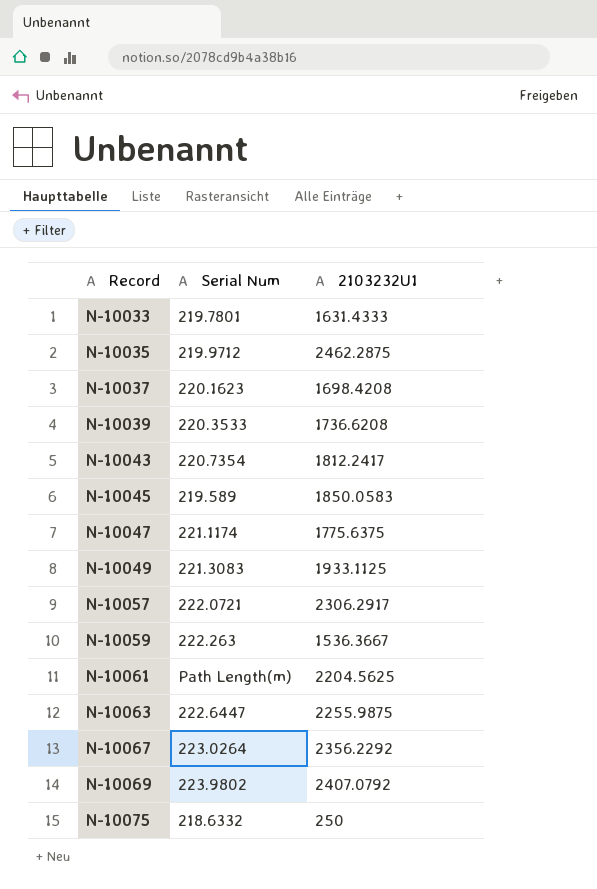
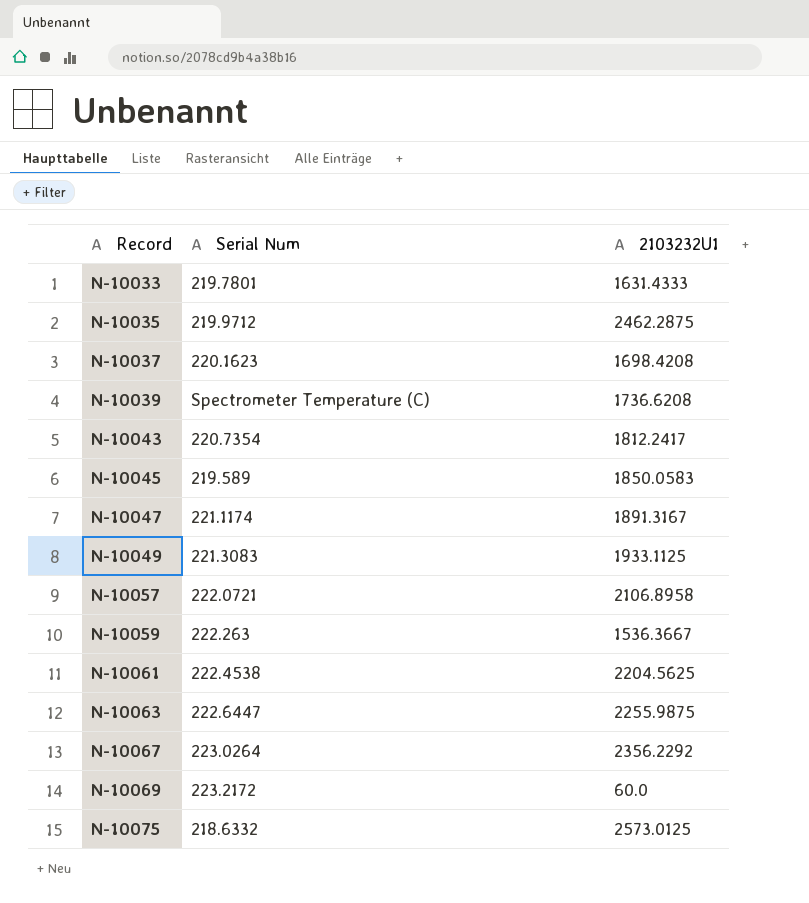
N-10039 | Serial Num: 220.3533 -> Spectrometer Temperature (C)
N-10047 | 2103232U1: 1775.6375 -> 1891.3167
N-10057 | 2103232U1: 2306.2917 -> 2106.8958
N-10061 | Serial Num: Path Length(m) -> 222.4538
N-10069 | Serial Num: 223.9802 -> 223.2172
N-10069 | 2103232U1: 2407.0792 -> 60.0
N-10075 | 2103232U1: 250 -> 2573.0125

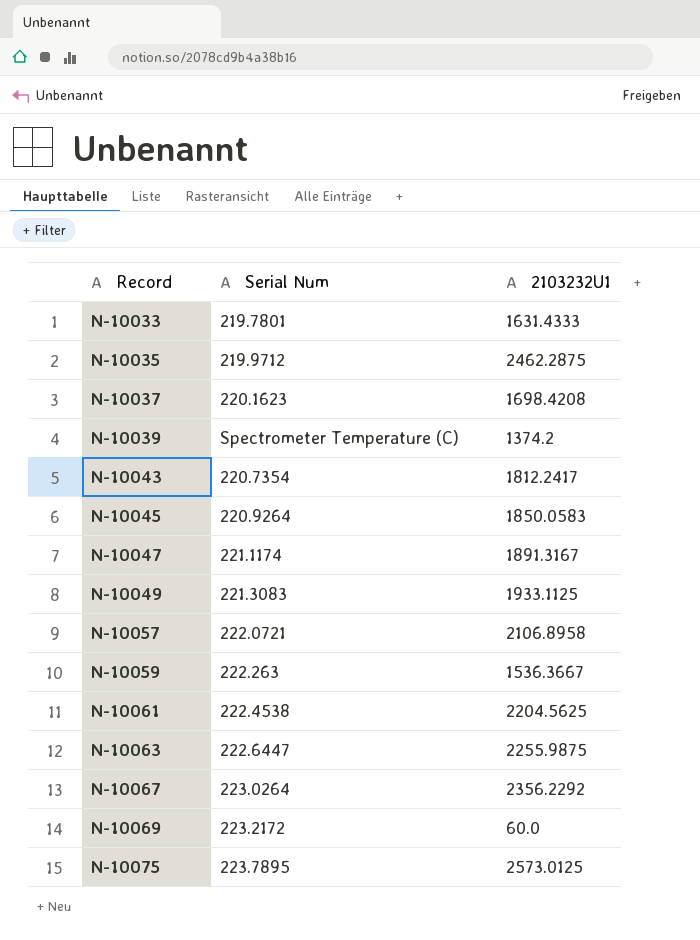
N-10039 | 2103232U1: 1736.6208 -> 1374.2
N-10045 | Serial Num: 219.589 -> 220.9264
N-10075 | Serial Num: 218.6332 -> 223.7895

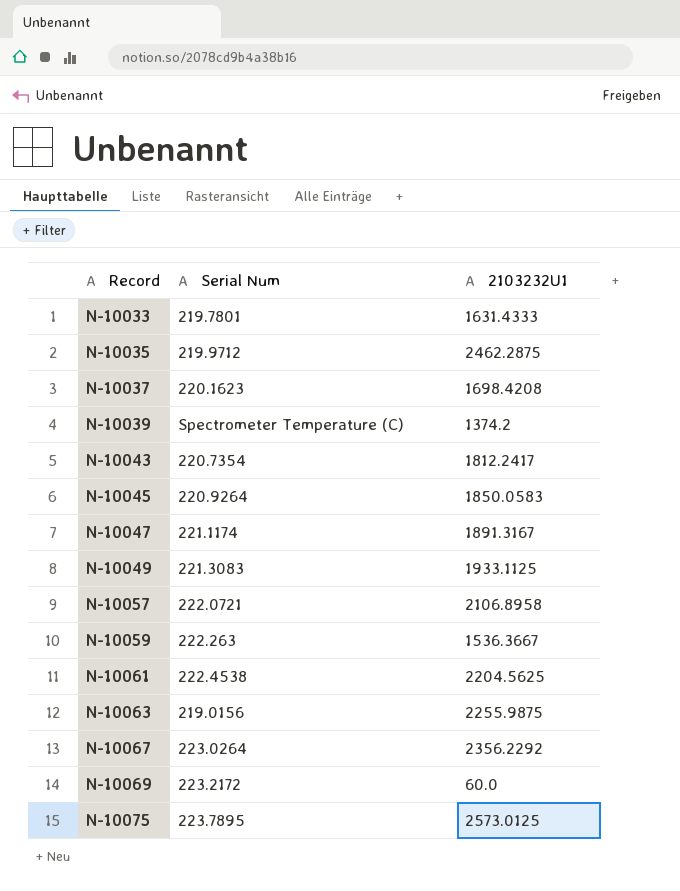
N-10063 | Serial Num: 222.6447 -> 219.0156

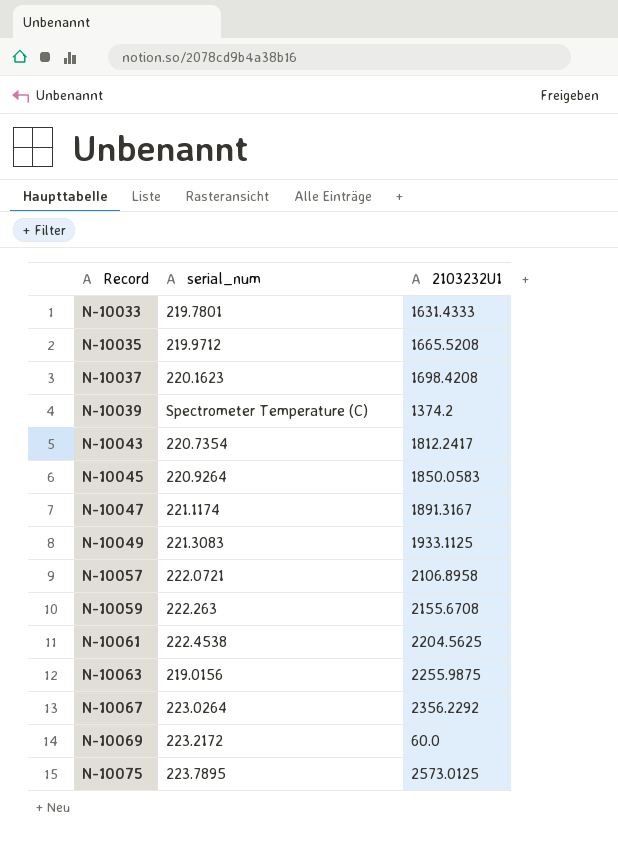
column name: Serial Num -> serial_num
N-10035 | 2103232U1: 2462.2875 -> 1665.5208
N-10059 | 2103232U1: 1536.3667 -> 2155.6708

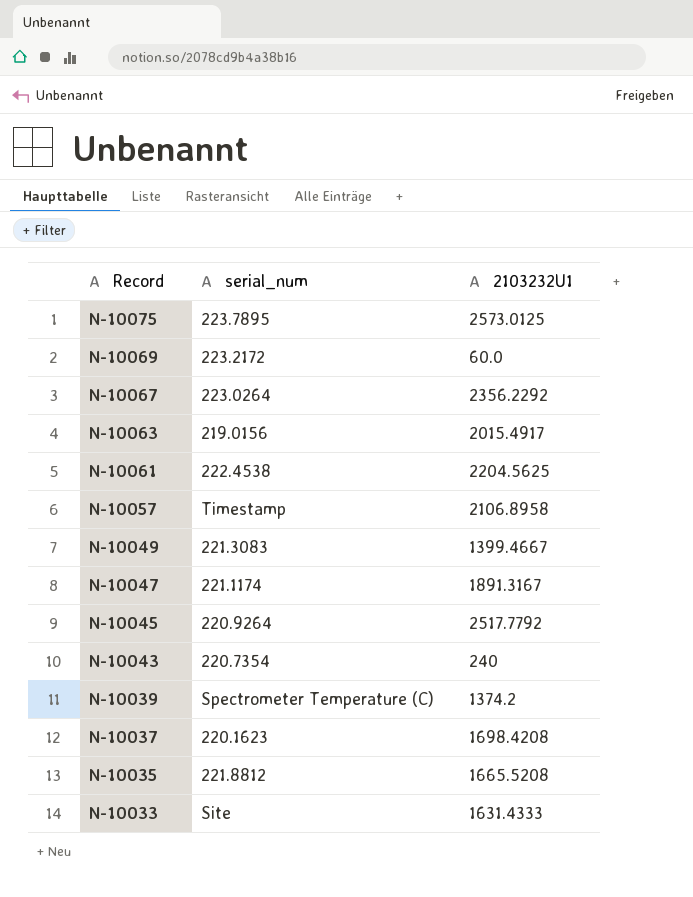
row order: Record ascending -> Record descending
row N-10059: 222.263 | 2155.6708 -> none
N-10063 | 2103232U1: 2255.9875 -> 2015.4917
N-10057 | serial_num: 222.0721 -> Timestamp
N-10049 | 2103232U1: 1933.1125 -> 1399.4667
N-10045 | 2103232U1: 1850.0583 -> 2517.7792
N-10043 | 2103232U1: 1812.2417 -> 240
N-10035 | serial_num: 219.9712 -> 221.8812
N-10033 | serial_num: 219.7801 -> Site

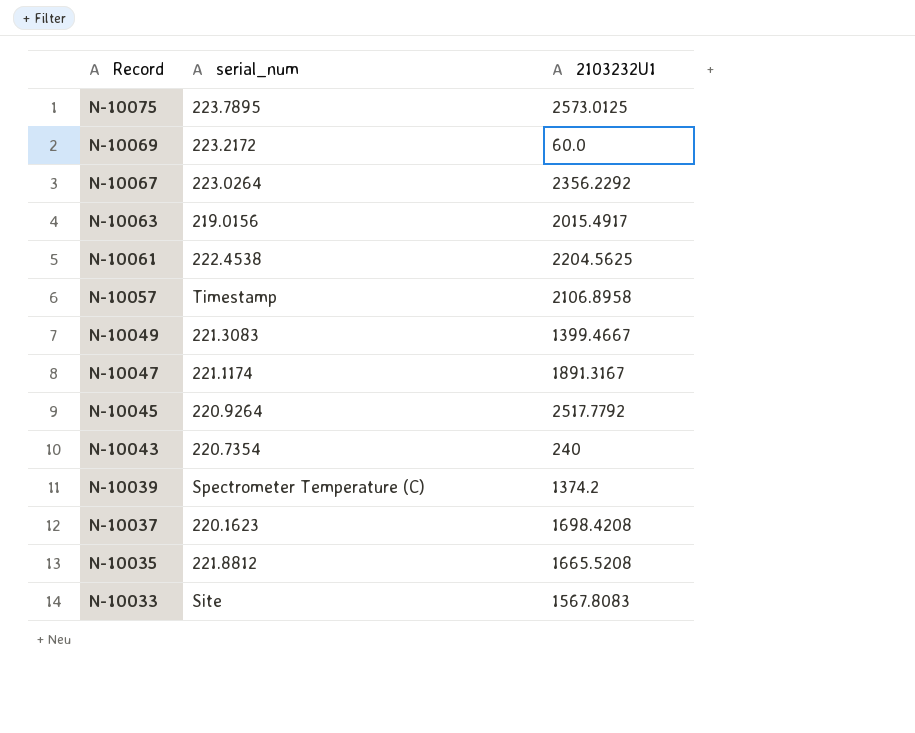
N-10033 | 2103232U1: 1631.4333 -> 1567.8083

